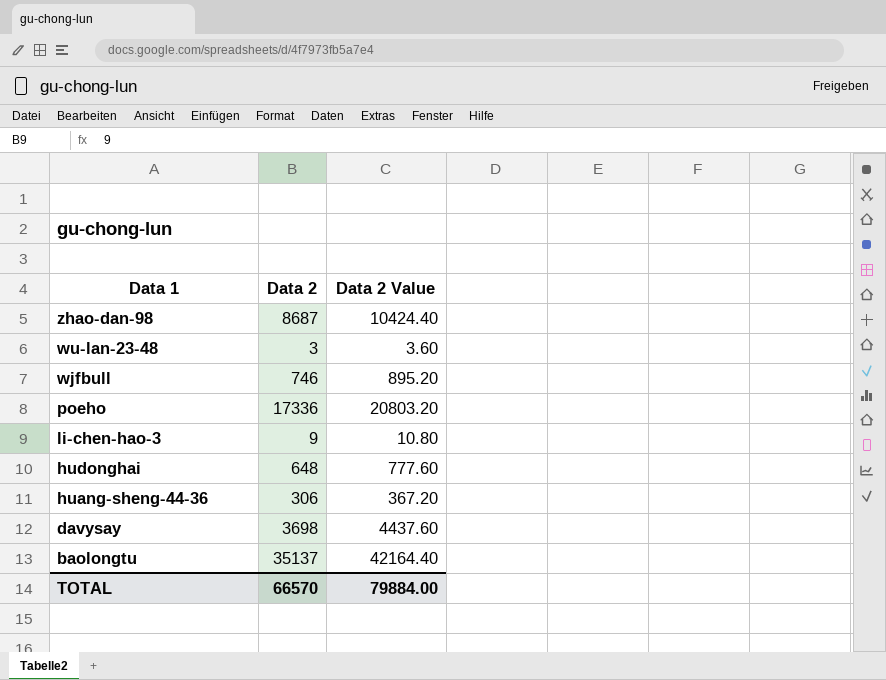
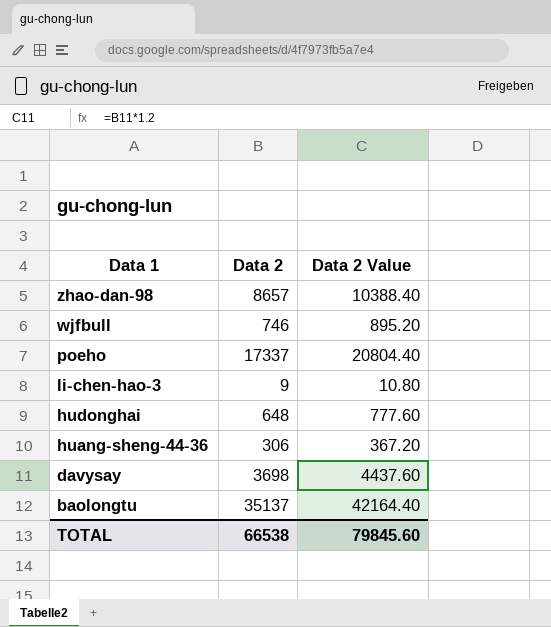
row wu-lan-23-48: 3 | 3.60 -> none
zhao-dan-98 | Data 2: 8687 -> 8657
zhao-dan-98 | Data 2 Value: 10424.40 -> 10388.40
poeho | Data 2: 17336 -> 17337
poeho | Data 2 Value: 20803.20 -> 20804.40
TOTAL | Data 2: 66570 -> 66538
TOTAL | Data 2 Value: 79884.00 -> 79845.60

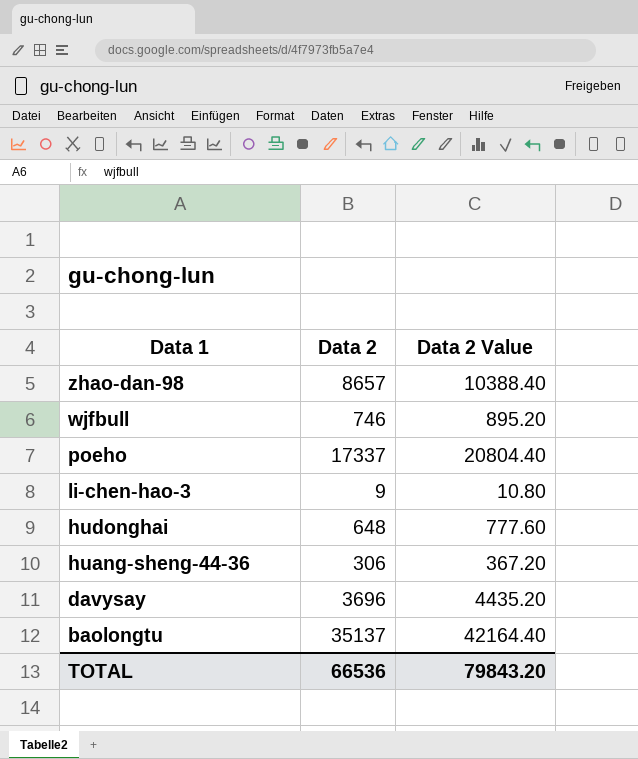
davysay | Data 2: 3698 -> 3696
davysay | Data 2 Value: 4437.60 -> 4435.20
TOTAL | Data 2: 66538 -> 66536
TOTAL | Data 2 Value: 79845.60 -> 79843.20

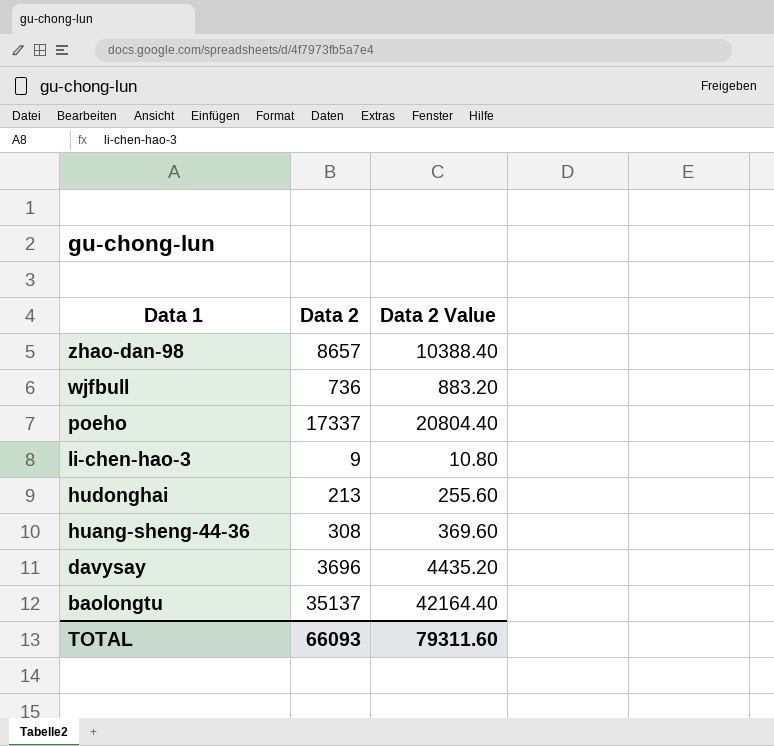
wjfbull | Data 2: 746 -> 736
wjfbull | Data 2 Value: 895.20 -> 883.20
hudonghai | Data 2: 648 -> 213
hudonghai | Data 2 Value: 777.60 -> 255.60
huang-sheng-44-36 | Data 2: 306 -> 308
huang-sheng-44-36 | Data 2 Value: 367.20 -> 369.60
TOTAL | Data 2: 66536 -> 66093
TOTAL | Data 2 Value: 79843.20 -> 79311.60

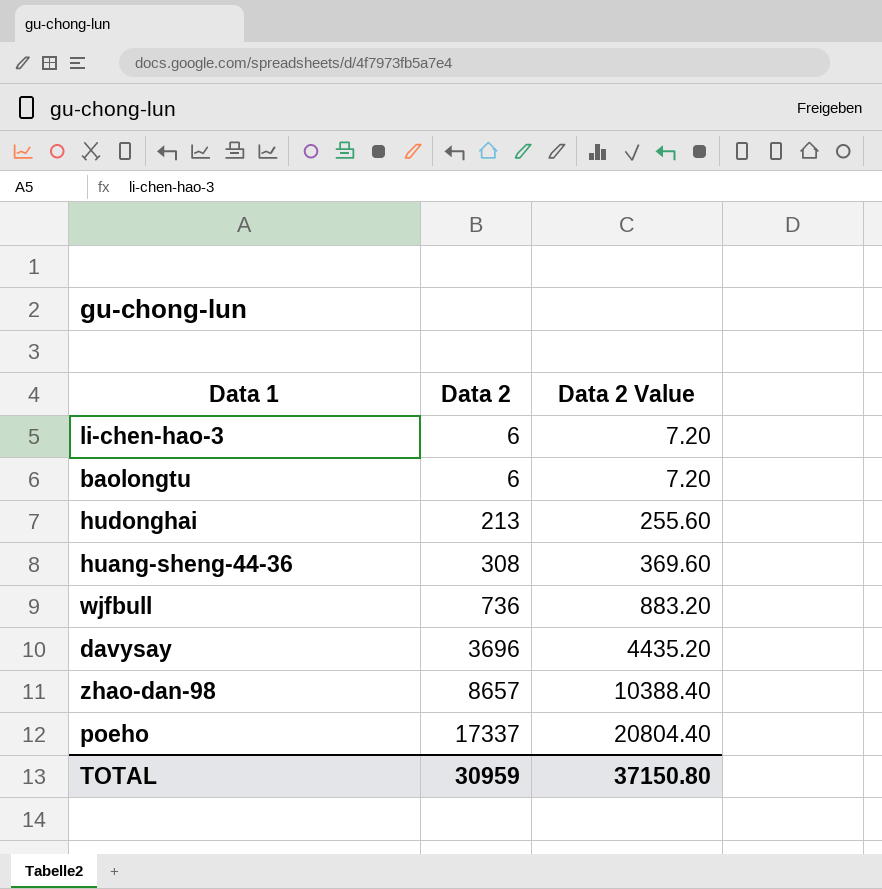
row order: Data 1 descending -> Data 2 ascending
li-chen-hao-3 | Data 2: 9 -> 6
li-chen-hao-3 | Data 2 Value: 10.80 -> 7.20
baolongtu | Data 2: 35137 -> 6
baolongtu | Data 2 Value: 42164.40 -> 7.20
TOTAL | Data 2: 66093 -> 30959
TOTAL | Data 2 Value: 79311.60 -> 37150.80

